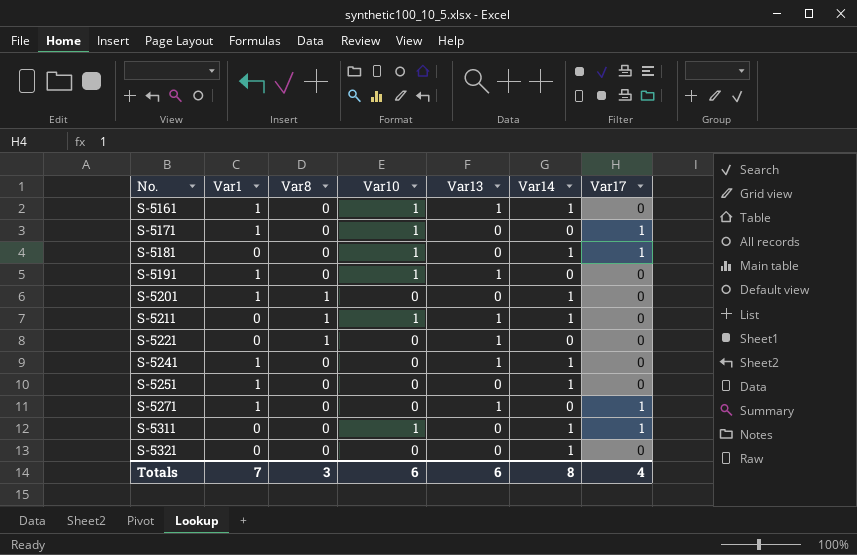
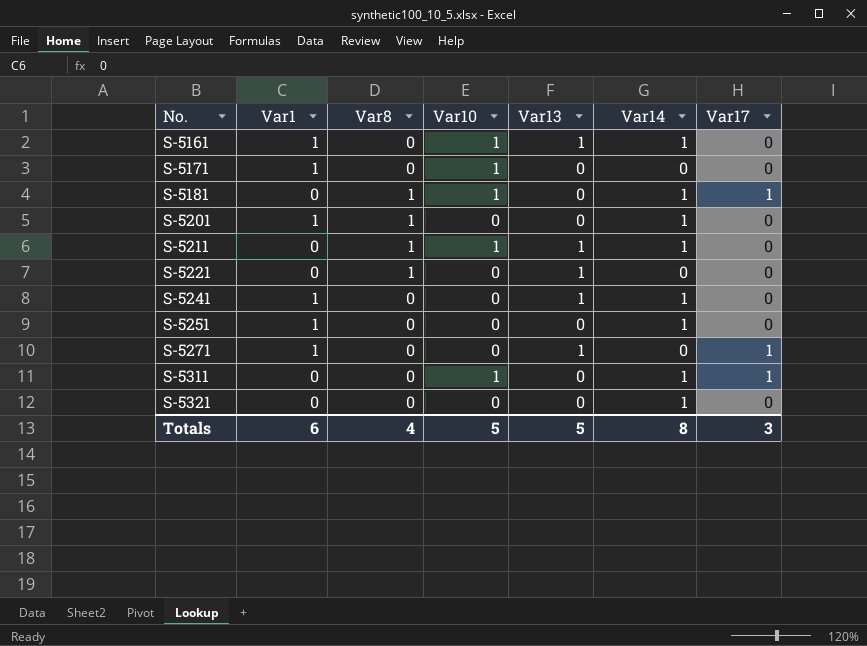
row S-5191: 1 | 0 | 1 | 1 | 0 | 0 -> none
S-5171 | Var17: 1 -> 0
S-5181 | Var8: 0 -> 1
Totals | Var1: 7 -> 6
Totals | Var8: 3 -> 4
Totals | Var10: 6 -> 5
Totals | Var13: 6 -> 5
Totals | Var17: 4 -> 3

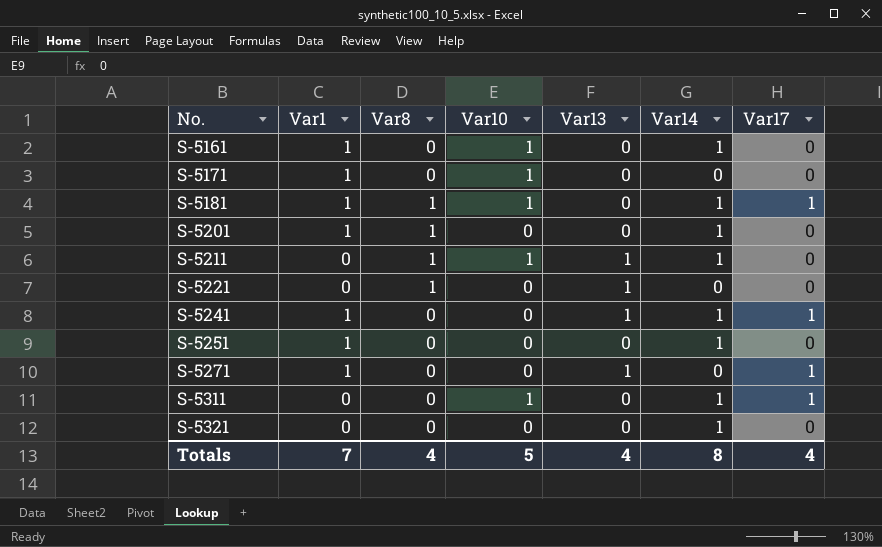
S-5161 | Var13: 1 -> 0
S-5181 | Var1: 0 -> 1
S-5241 | Var17: 0 -> 1
Totals | Var1: 6 -> 7
Totals | Var13: 5 -> 4
Totals | Var17: 3 -> 4

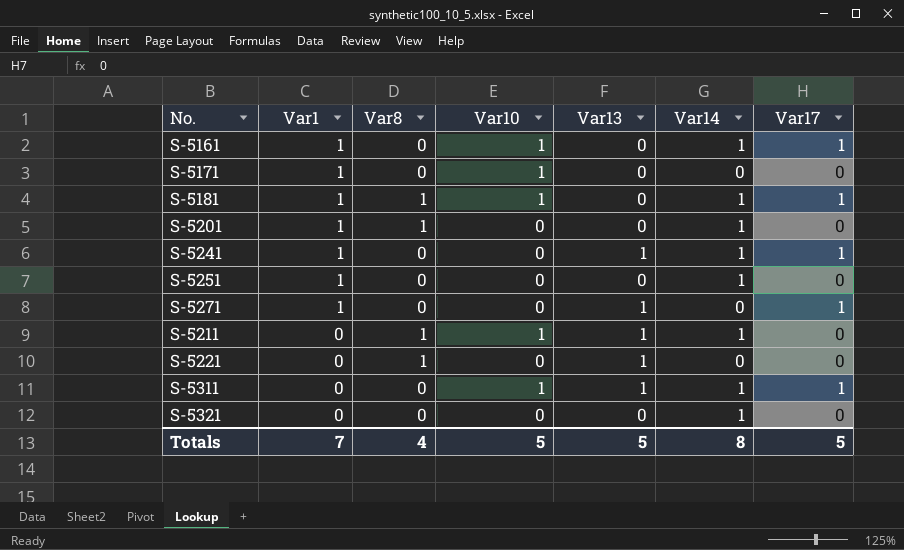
row order: No. ascending -> Var1 descending
S-5161 | Var17: 0 -> 1
S-5311 | Var13: 0 -> 1
Totals | Var13: 4 -> 5
Totals | Var17: 4 -> 5

